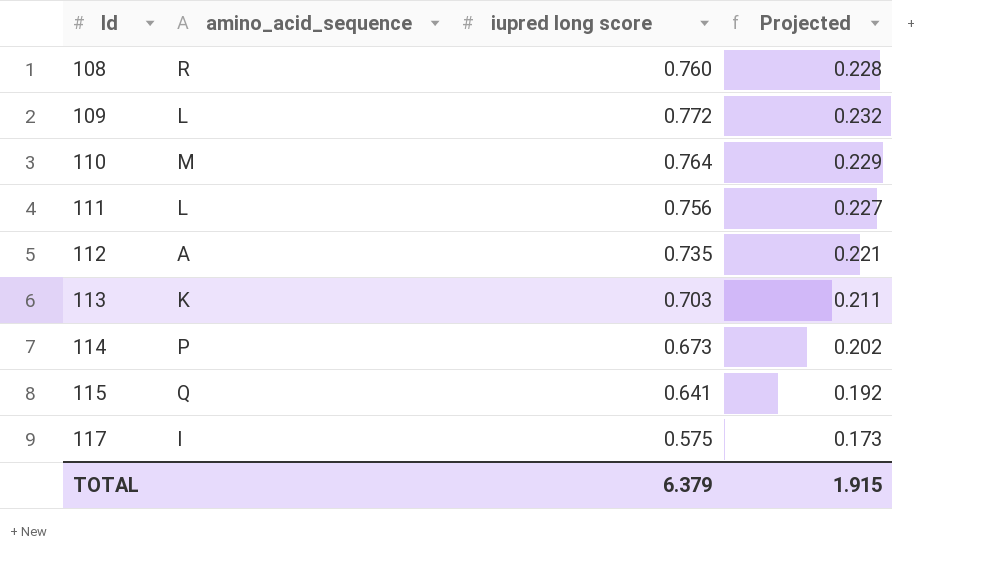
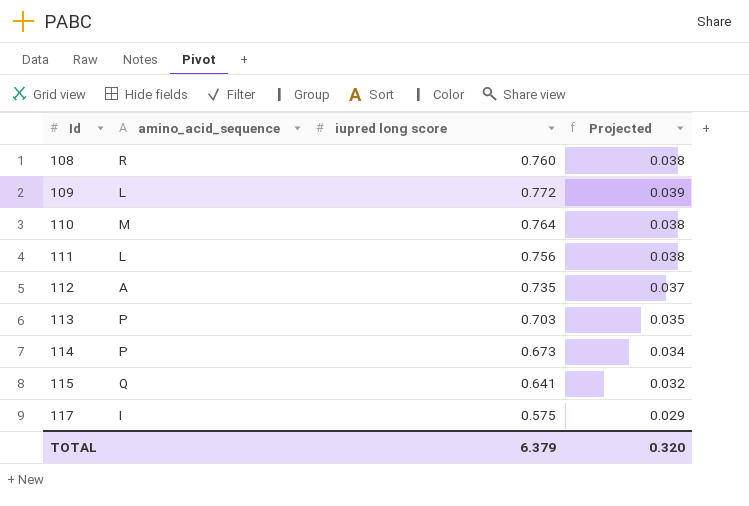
column Projected | formula: [iupred long score] * 0.3 -> [iupred long score] * 0.05
113 | amino_acid_sequence: K -> P
TOTAL | Projected: 1.915 -> 0.320

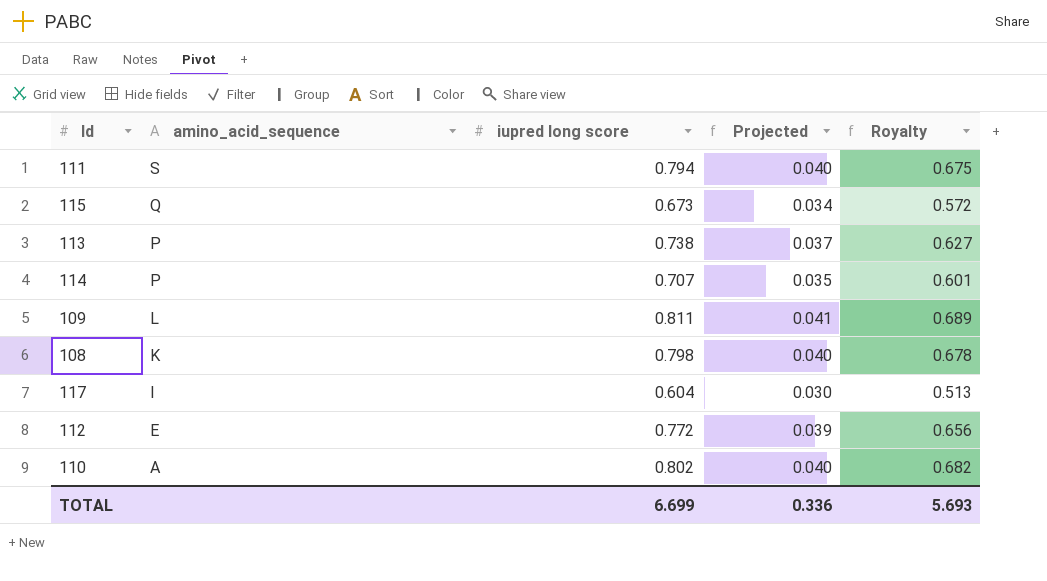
row order: Id ascending -> amino_acid_sequence descending
column Royalty | formula: none -> [iupred long score] * 0.85
111 | amino_acid_sequence: L -> S
111 | iupred long score: 0.756 -> 0.794
111 | Projected: 0.038 -> 0.040
115 | iupred long score: 0.641 -> 0.673
115 | Projected: 0.032 -> 0.034
113 | iupred long score: 0.703 -> 0.738
113 | Projected: 0.035 -> 0.037
114 | iupred long score: 0.673 -> 0.707
114 | Projected: 0.034 -> 0.035
109 | iupred long score: 0.772 -> 0.811
109 | Projected: 0.039 -> 0.041
108 | amino_acid_sequence: R -> K
108 | iupred long score: 0.760 -> 0.798
108 | Projected: 0.038 -> 0.040
117 | iupred long score: 0.575 -> 0.604
117 | Projected: 0.029 -> 0.030
112 | amino_acid_sequence: A -> E
112 | iupred long score: 0.735 -> 0.772
112 | Projected: 0.037 -> 0.039
110 | amino_acid_sequence: M -> A
110 | iupred long score: 0.764 -> 0.802
110 | Projected: 0.038 -> 0.040
TOTAL | iupred long score: 6.379 -> 6.699
TOTAL | Projected: 0.320 -> 0.336

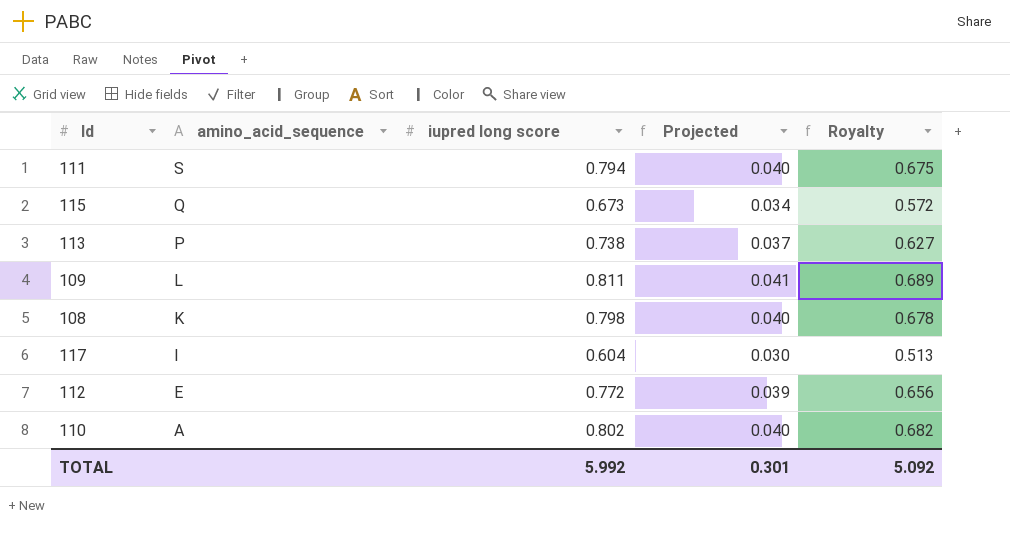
row 114: P | 0.707 | 0.035 | 0.601 -> none
TOTAL | iupred long score: 6.699 -> 5.992
TOTAL | Projected: 0.336 -> 0.301
TOTAL | Royalty: 5.693 -> 5.092

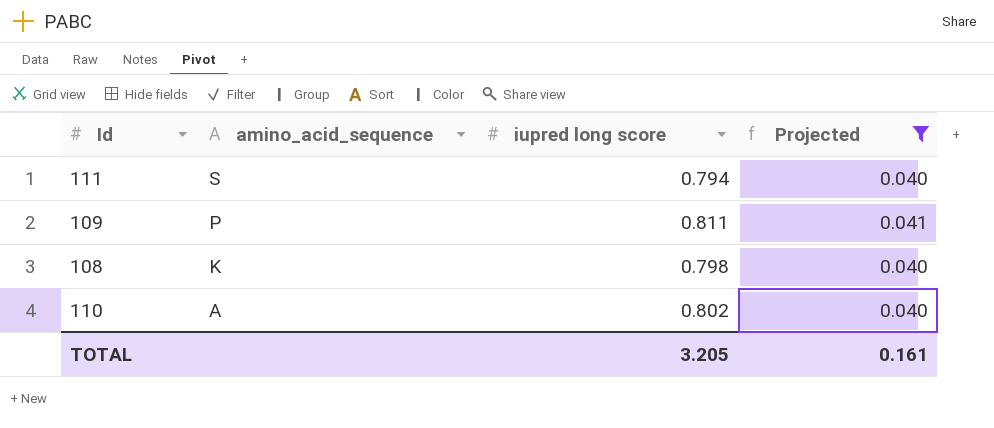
filter: none -> Projected >= 0.040
column Royalty | formula: [iupred long score] * 0.85 -> none
109 | amino_acid_sequence: L -> P
TOTAL | iupred long score: 5.992 -> 3.205
TOTAL | Projected: 0.301 -> 0.161

